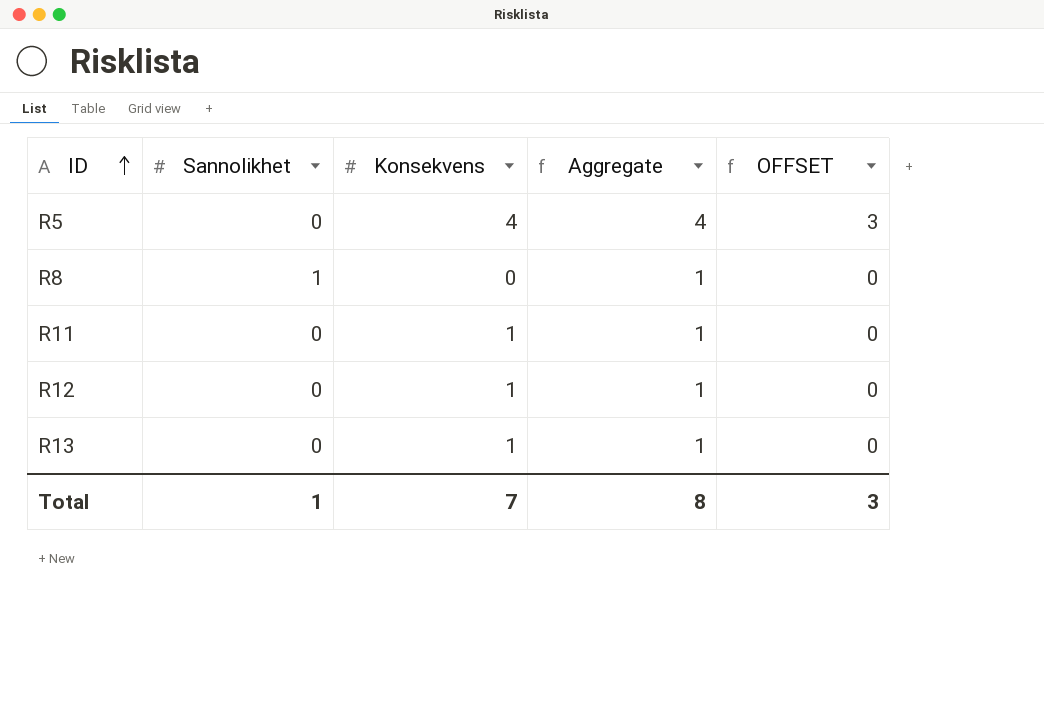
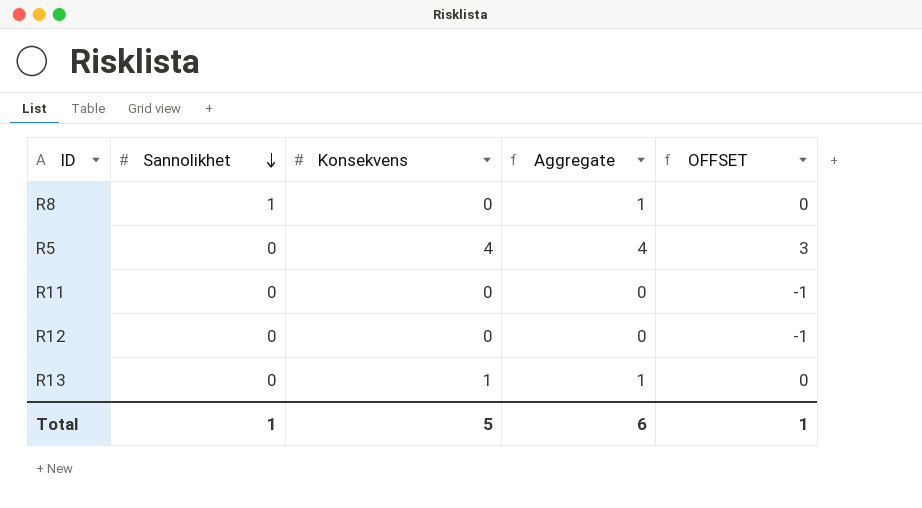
row order: ID ascending -> Sannolikhet descending
R11 | Konsekvens: 1 -> 0
R11 | Aggregate: 1 -> 0
R11 | OFFSET: 0 -> -1
R12 | Konsekvens: 1 -> 0
R12 | Aggregate: 1 -> 0
R12 | OFFSET: 0 -> -1
Total | Konsekvens: 7 -> 5
Total | Aggregate: 8 -> 6
Total | OFFSET: 3 -> 1

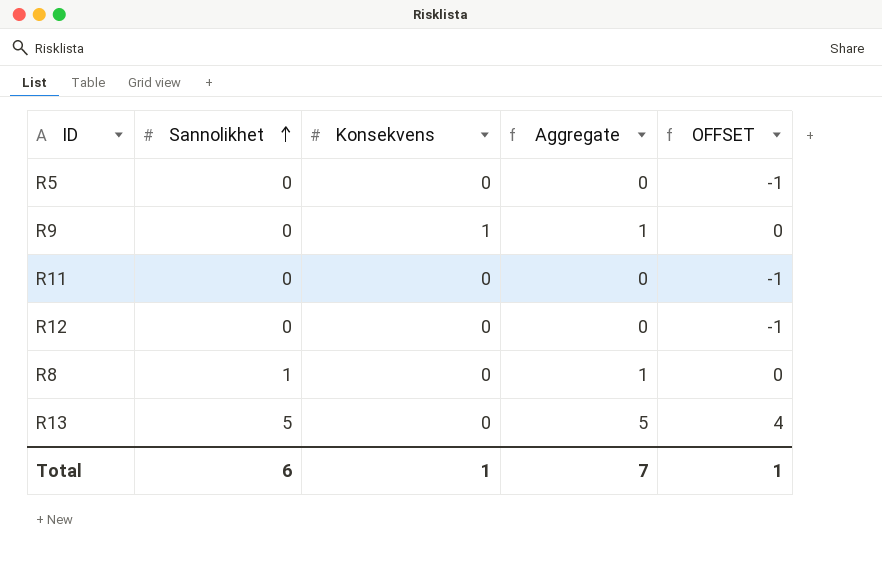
row order: Sannolikhet descending -> Sannolikhet ascending
R5 | Konsekvens: 4 -> 0
R5 | Aggregate: 4 -> 0
R5 | OFFSET: 3 -> -1
row R9: none -> 0 | 1 | 1 | 0
R13 | Sannolikhet: 0 -> 5
R13 | Konsekvens: 1 -> 0
R13 | Aggregate: 1 -> 5
R13 | OFFSET: 0 -> 4
Total | Sannolikhet: 1 -> 6
Total | Konsekvens: 5 -> 1
Total | Aggregate: 6 -> 7

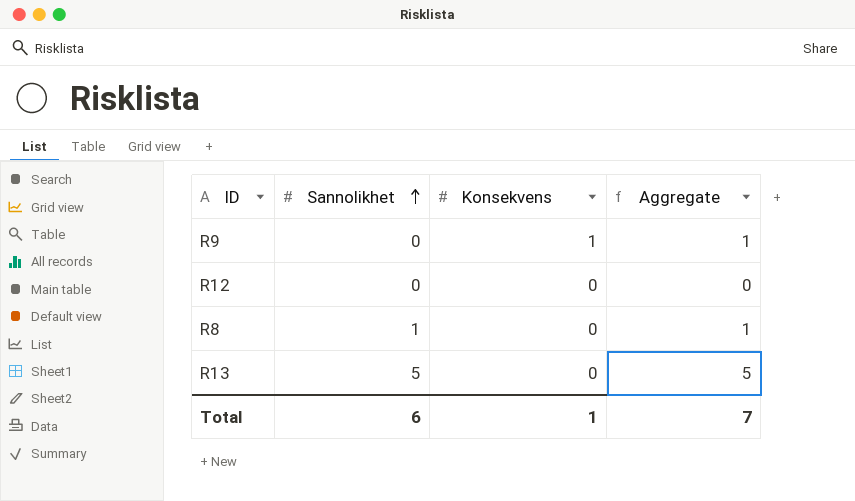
column OFFSET | formula: [Aggregate] - 1 -> none
row R5: 0 | 0 | 0 | -1 -> none
row R11: 0 | 0 | 0 | -1 -> none

